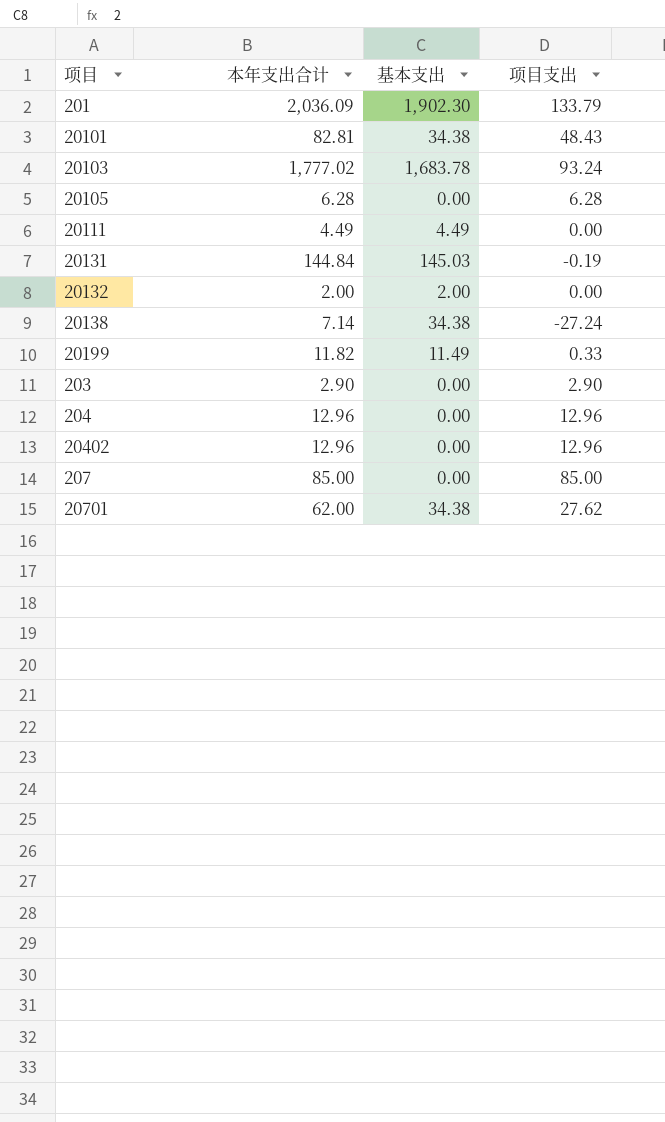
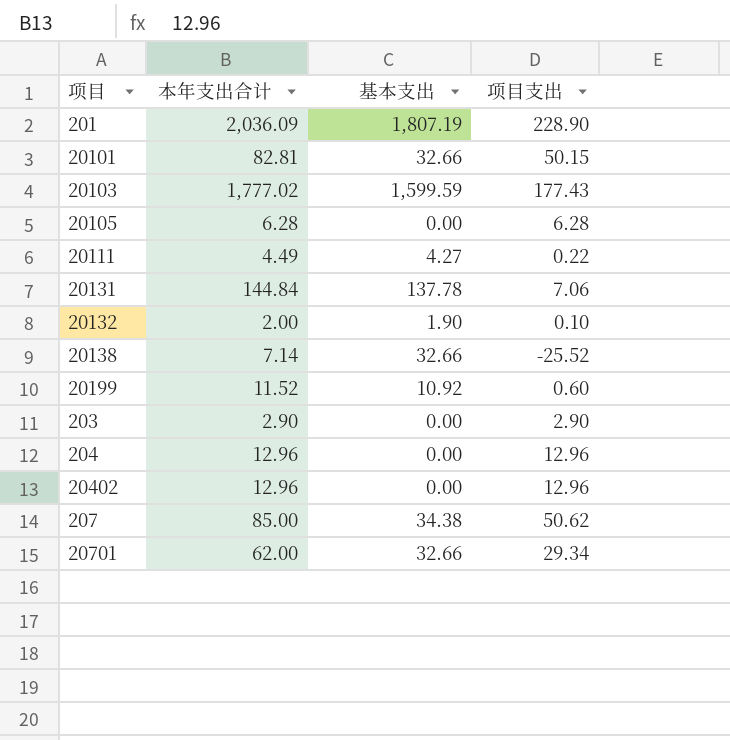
201 | 基本支出: 1,902.30 -> 1,807.19
201 | 项目支出: 133.79 -> 228.90
20101 | 基本支出: 34.38 -> 32.66
20101 | 项目支出: 48.43 -> 50.15
20103 | 基本支出: 1,683.78 -> 1,599.59
20103 | 项目支出: 93.24 -> 177.43
20111 | 基本支出: 4.49 -> 4.27
20111 | 项目支出: 0.00 -> 0.22
20131 | 基本支出: 145.03 -> 137.78
20131 | 项目支出: -0.19 -> 7.06
20132 | 基本支出: 2.00 -> 1.90
20132 | 项目支出: 0.00 -> 0.10
20138 | 基本支出: 34.38 -> 32.66
20138 | 项目支出: -27.24 -> -25.52
20199 | 本年支出合计: 11.82 -> 11.52
20199 | 基本支出: 11.49 -> 10.92
20199 | 项目支出: 0.33 -> 0.60
207 | 基本支出: 0.00 -> 34.38
207 | 项目支出: 85.00 -> 50.62
20701 | 基本支出: 34.38 -> 32.66
20701 | 项目支出: 27.62 -> 29.34

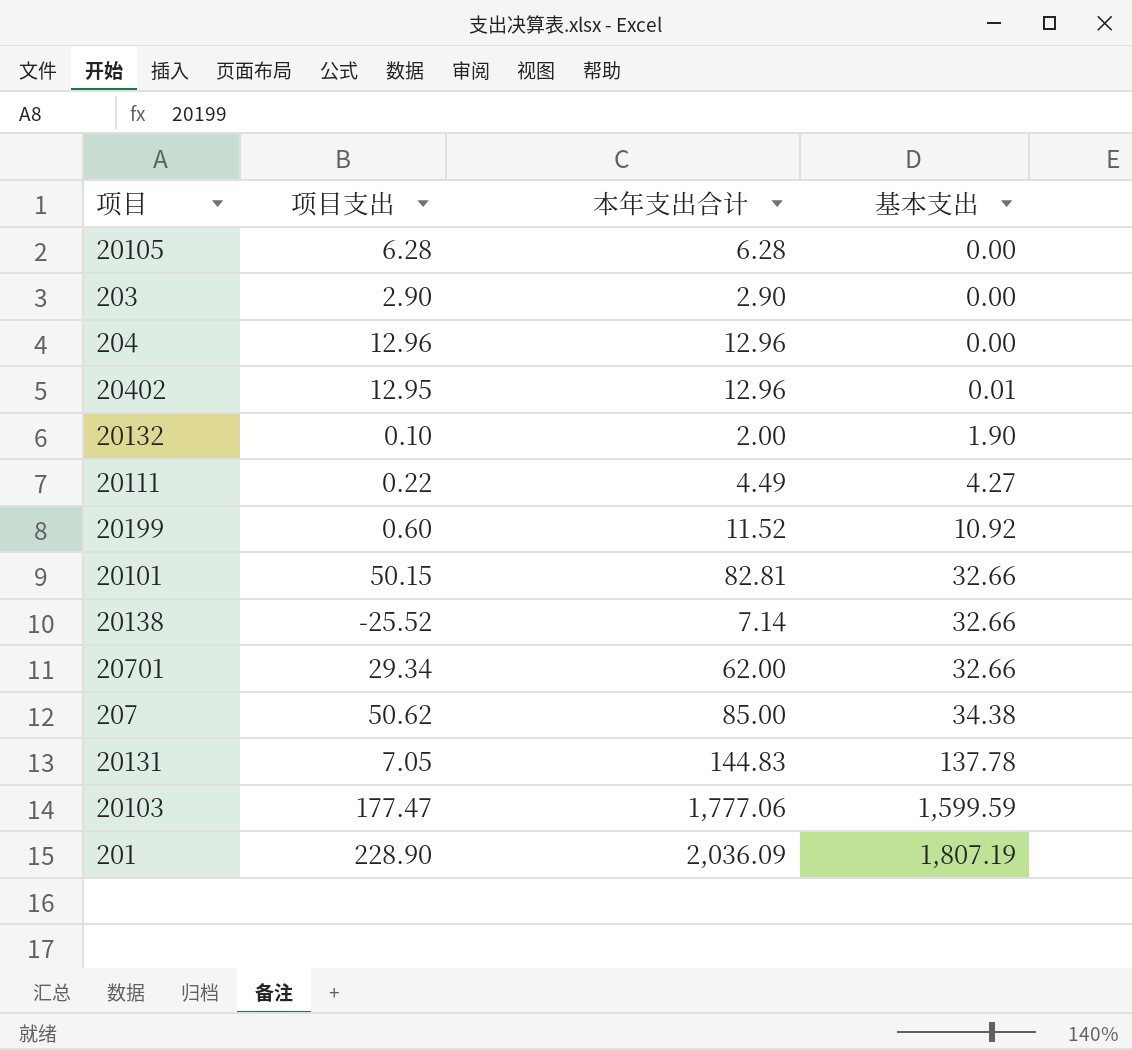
row order: none -> 基本支出 ascending
column 项目支出 | position: 4 -> 2
20402 | 项目支出: 12.96 -> 12.95
20402 | 基本支出: 0.00 -> 0.01
20131 | 项目支出: 7.06 -> 7.05
20131 | 本年支出合计: 144.84 -> 144.83
20103 | 项目支出: 177.43 -> 177.47
20103 | 本年支出合计: 1,777.02 -> 1,777.06

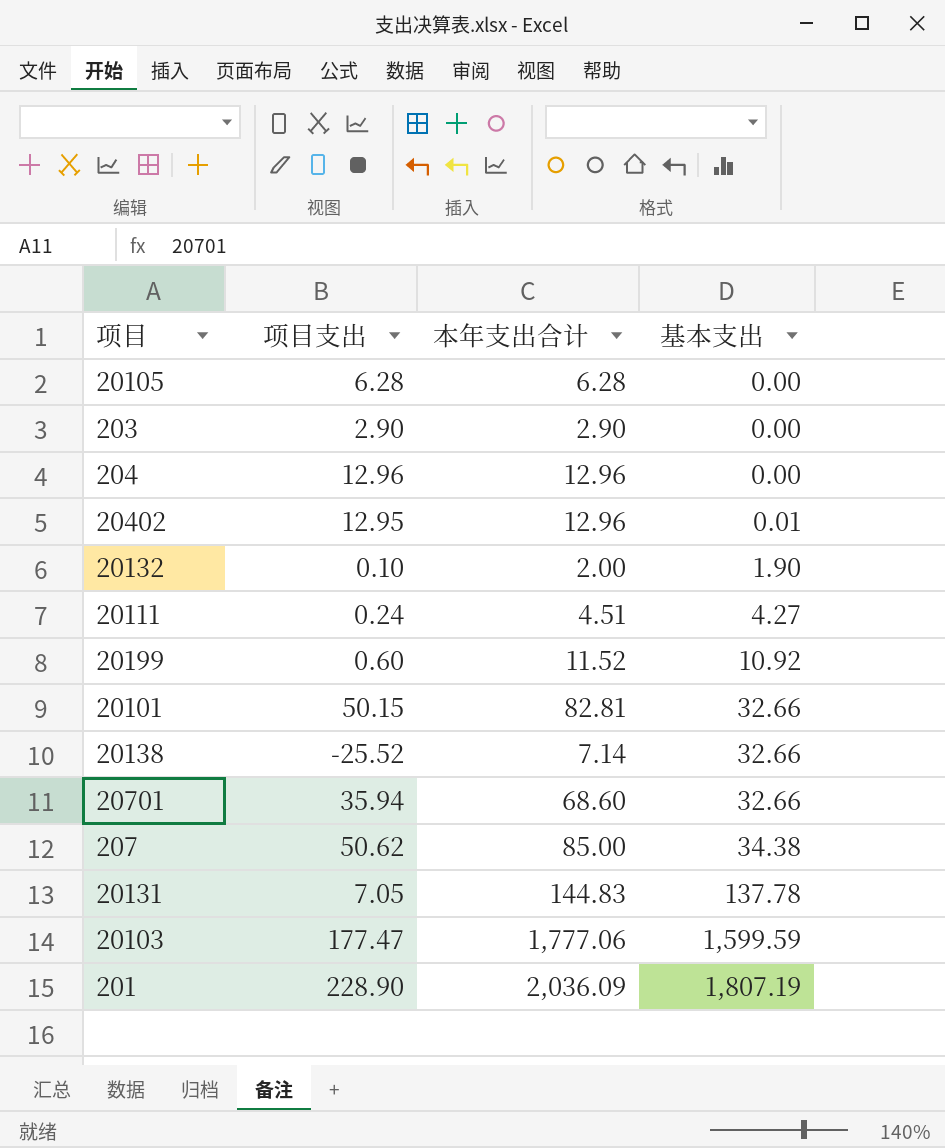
20111 | 项目支出: 0.22 -> 0.24
20111 | 本年支出合计: 4.49 -> 4.51
20701 | 项目支出: 29.34 -> 35.94
20701 | 本年支出合计: 62.00 -> 68.60

